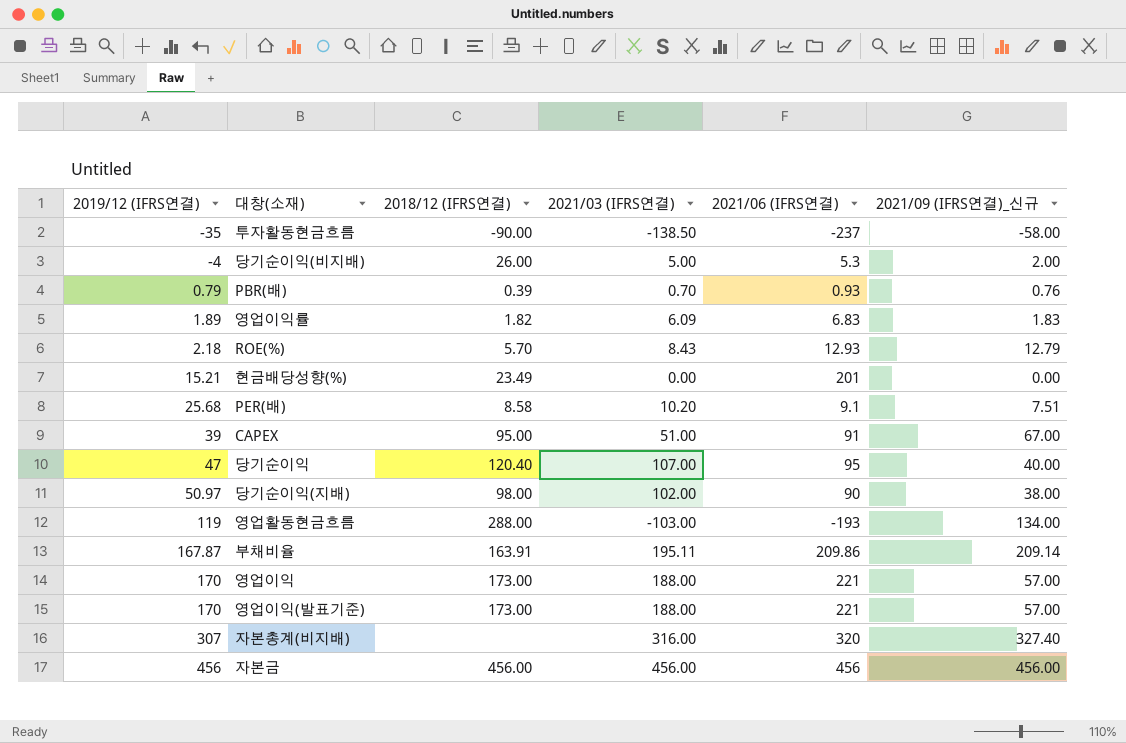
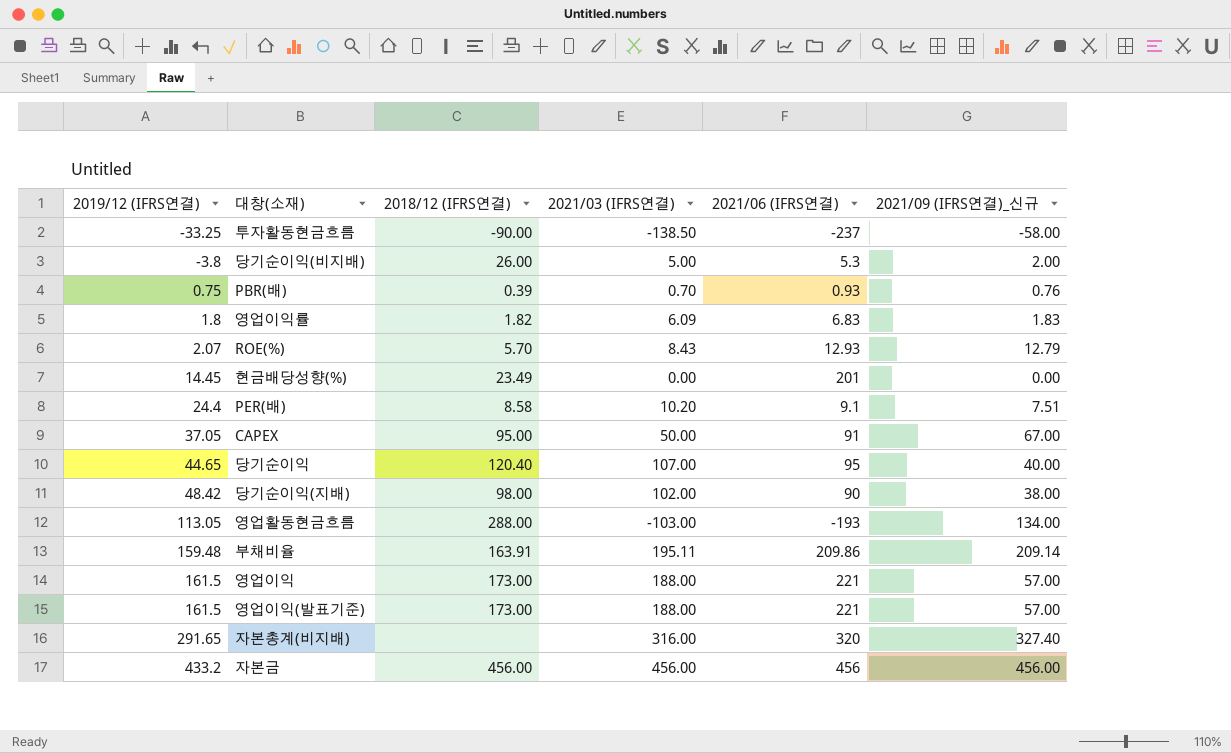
투자활동현금흐름 | 2019/12 (IFRS연결): -35 -> -33.25
당기순이익(비지배) | 2019/12 (IFRS연결): -4 -> -3.8
PBR(배) | 2019/12 (IFRS연결): 0.79 -> 0.75
영업이익률 | 2019/12 (IFRS연결): 1.89 -> 1.8
ROE(%) | 2019/12 (IFRS연결): 2.18 -> 2.07
현금배당성향(%) | 2019/12 (IFRS연결): 15.21 -> 14.45
PER(배) | 2019/12 (IFRS연결): 25.68 -> 24.4
CAPEX | 2019/12 (IFRS연결): 39 -> 37.05
CAPEX | 2021/03 (IFRS연결): 51.00 -> 50.00
당기순이익 | 2019/12 (IFRS연결): 47 -> 44.65
당기순이익(지배) | 2019/12 (IFRS연결): 50.97 -> 48.42
영업활동현금흐름 | 2019/12 (IFRS연결): 119 -> 113.05
부채비율 | 2019/12 (IFRS연결): 167.87 -> 159.48
영업이익 | 2019/12 (IFRS연결): 170 -> 161.5
영업이익(발표기준) | 2019/12 (IFRS연결): 170 -> 161.5
자본총계(비지배) | 2019/12 (IFRS연결): 307 -> 291.65
자본금 | 2019/12 (IFRS연결): 456 -> 433.2

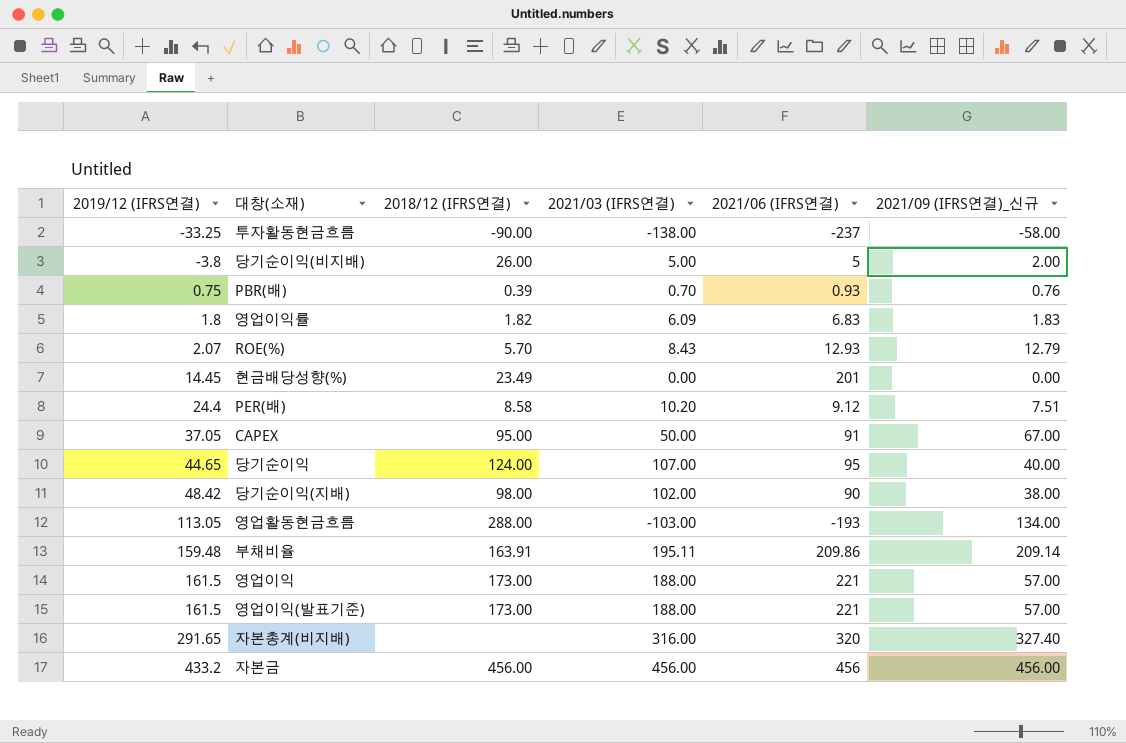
투자활동현금흐름 | 2021/03 (IFRS연결): -138.50 -> -138.00
당기순이익(비지배) | 2021/06 (IFRS연결): 5.3 -> 5
PER(배) | 2021/06 (IFRS연결): 9.1 -> 9.12
당기순이익 | 2018/12 (IFRS연결): 120.40 -> 124.00

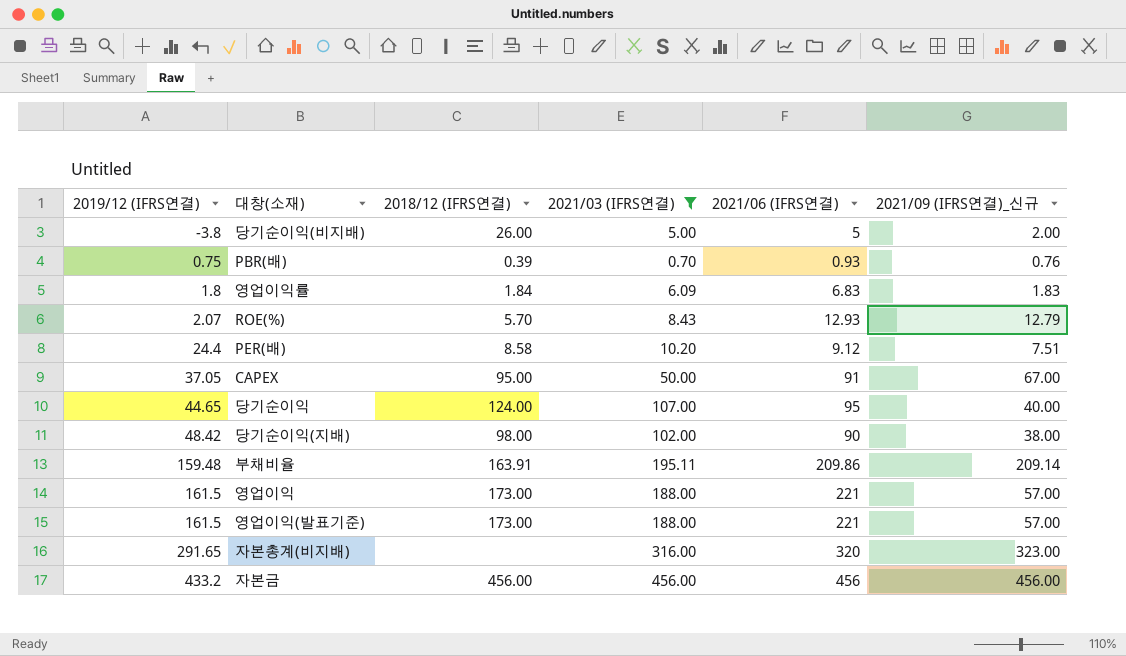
filter: none -> 2021/03 (IFRS연결) >= 0.70
영업이익률 | 2018/12 (IFRS연결): 1.82 -> 1.84
자본총계(비지배) | 2021/09 (IFRS연결)_신규: 327.40 -> 323.00

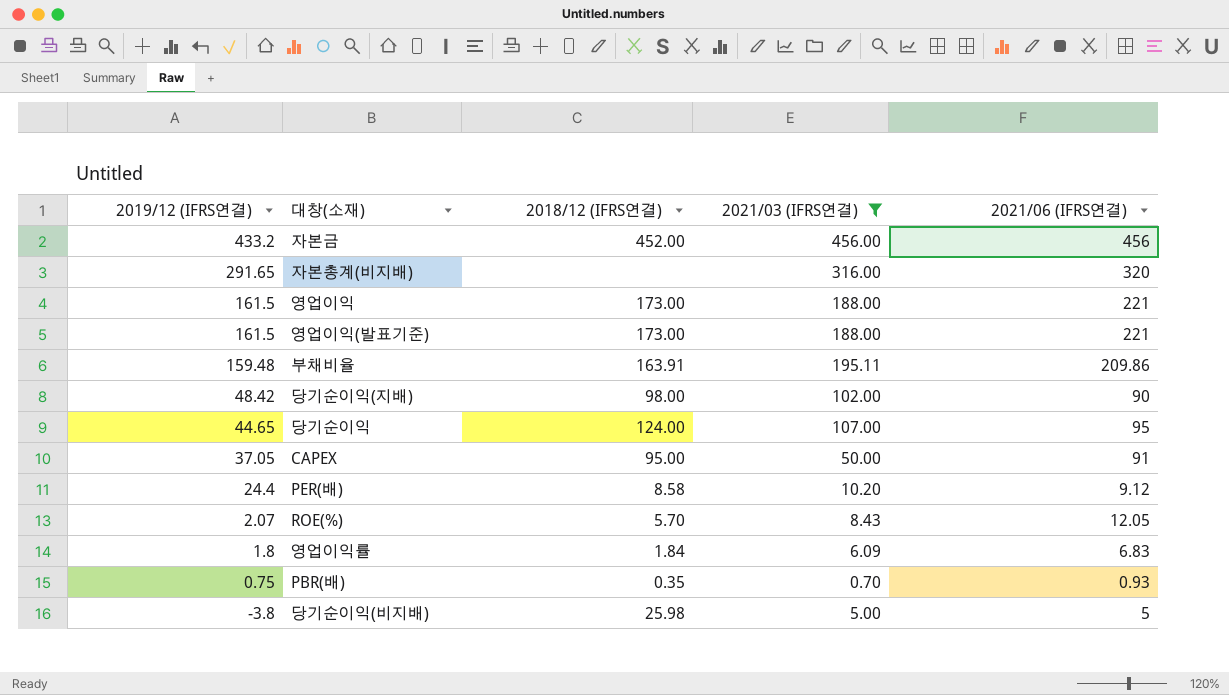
row order: 2019/12 (IFRS연결) ascending -> 2019/12 (IFRS연결) descending
column 2021/09 (IFRS연결)_신규 | position: 6 -> none
자본금 | 2018/12 (IFRS연결): 456.00 -> 452.00
ROE(%) | 2021/06 (IFRS연결): 12.93 -> 12.05
PBR(배) | 2018/12 (IFRS연결): 0.39 -> 0.35
당기순이익(비지배) | 2018/12 (IFRS연결): 26.00 -> 25.98

